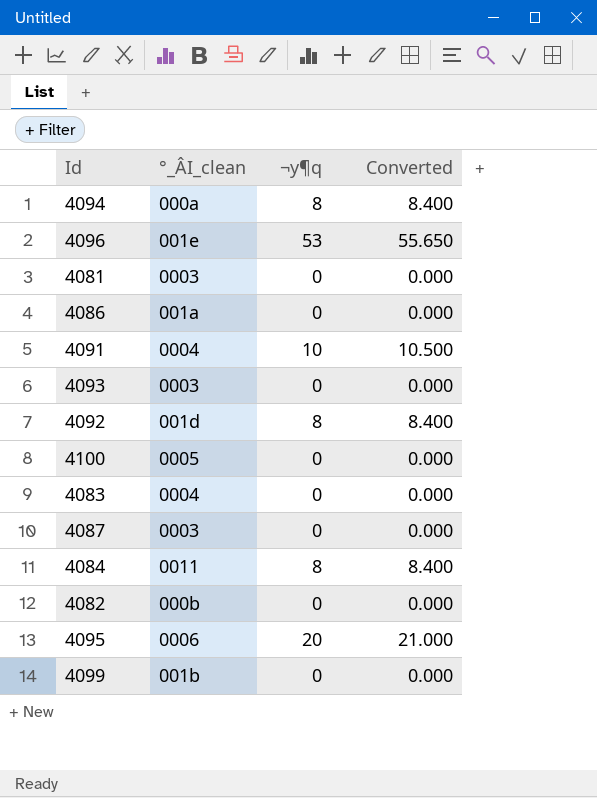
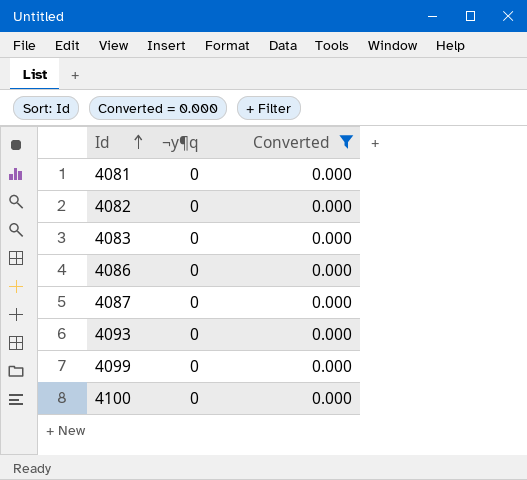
filter: none -> Converted = 0.000
row order: none -> Id ascending
column °_ÂI_clean | position: 2 -> none

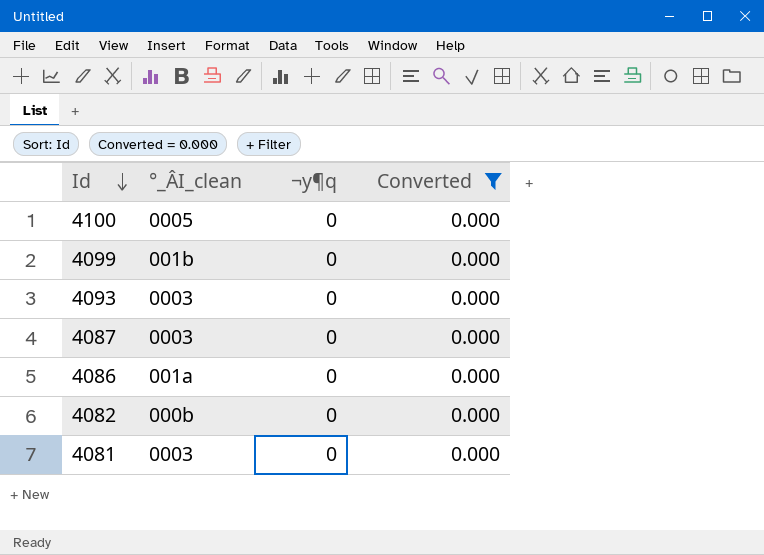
row order: Id ascending -> Id descending
column °_ÂI_clean | position: none -> 2
row 4083: 0 | 0.000 -> none

